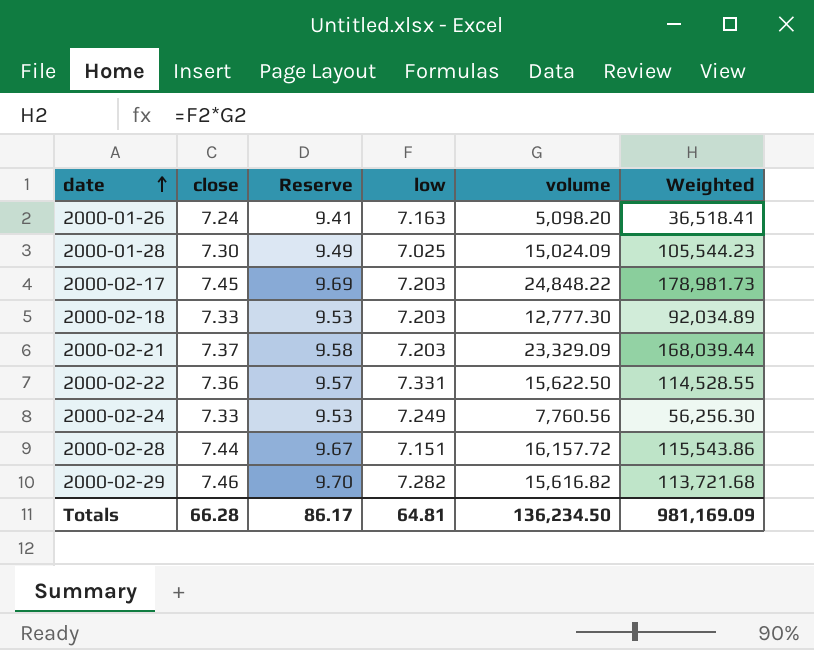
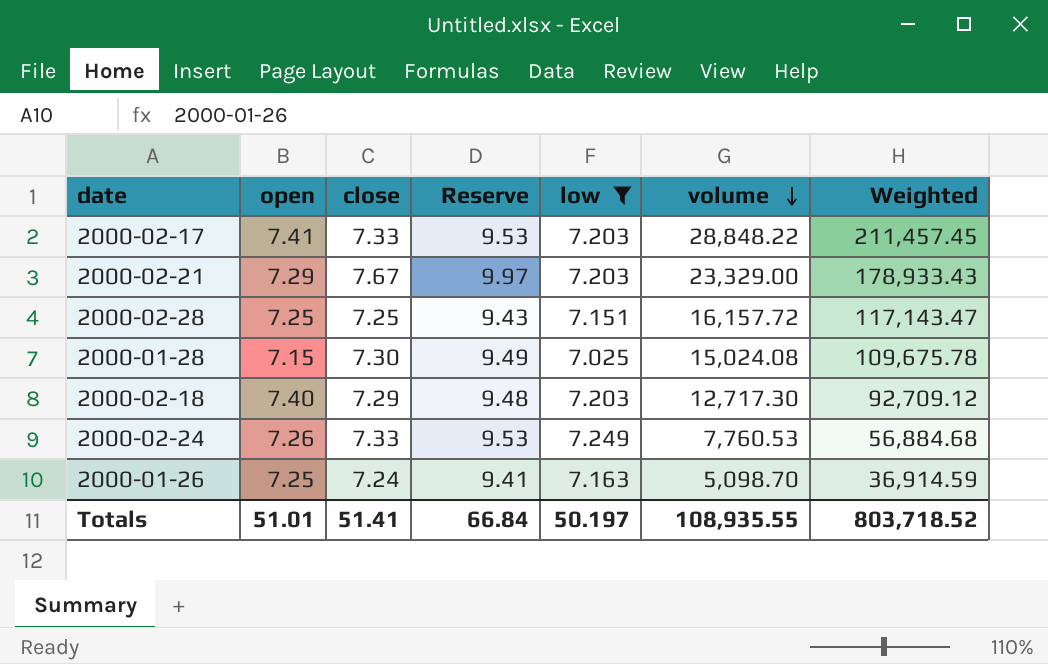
filter: none -> low <= 7.249
row order: date ascending -> volume descending
column open | position: none -> 2
column Weighted | formula: [low] * [volume] -> [close] * [volume]
2000-02-17 | close: 7.45 -> 7.33
2000-02-17 | Reserve: 9.69 -> 9.53
2000-02-17 | volume: 24,848.22 -> 28,848.22
2000-02-21 | close: 7.37 -> 7.67
2000-02-21 | Reserve: 9.58 -> 9.97
2000-02-21 | volume: 23,329.09 -> 23,329.00
2000-02-28 | close: 7.44 -> 7.25
2000-02-28 | Reserve: 9.67 -> 9.43
2000-01-28 | volume: 15,024.09 -> 15,024.08
2000-02-18 | close: 7.33 -> 7.29
2000-02-18 | Reserve: 9.53 -> 9.48
2000-02-18 | volume: 12,777.30 -> 12,717.30
2000-02-24 | volume: 7,760.56 -> 7,760.53
2000-01-26 | volume: 5,098.20 -> 5,098.70
Totals | close: 66.28 -> 51.41
Totals | Reserve: 86.17 -> 66.84
Totals | low: 64.81 -> 50.197
Totals | volume: 136,234.50 -> 108,935.55
Totals | Weighted: 981,169.09 -> 803,718.52

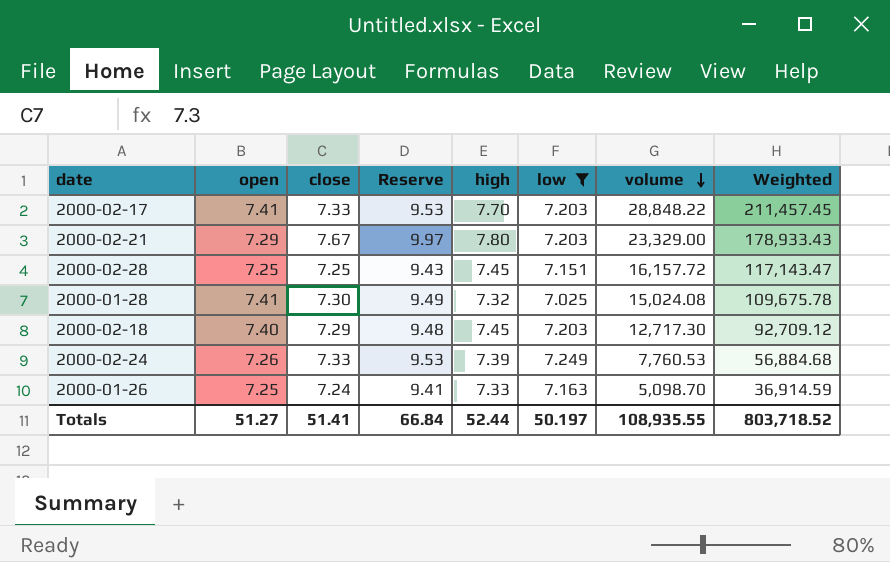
column high | position: none -> 5
2000-01-28 | open: 7.15 -> 7.41
Totals | open: 51.01 -> 51.27

